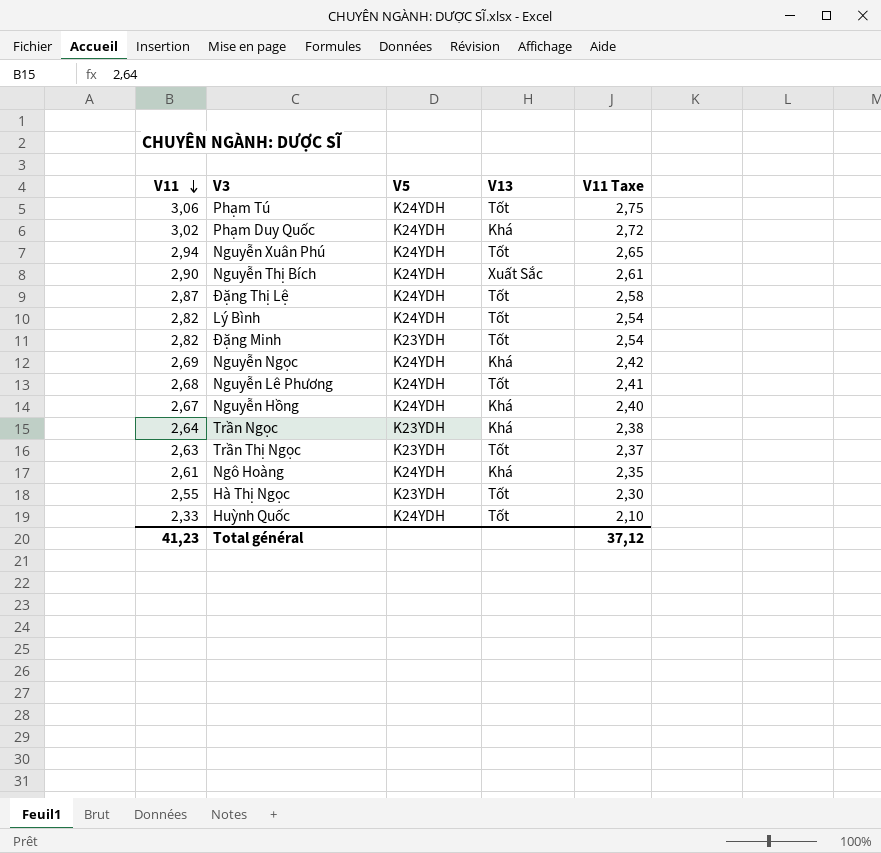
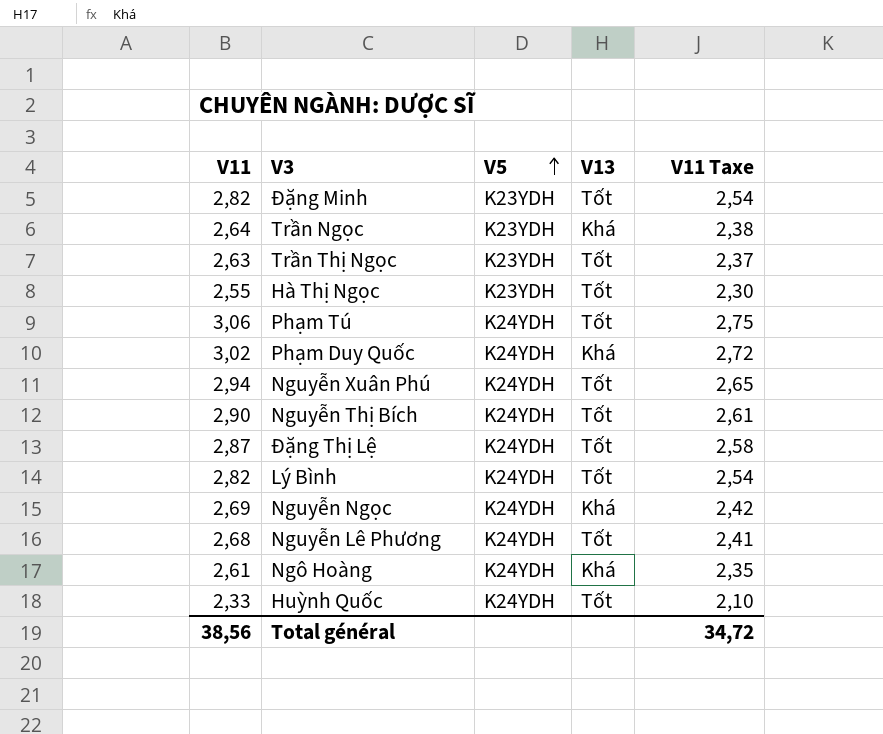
row order: V11 descending -> V5 ascending
row Nguyễn Hồng: 2,67 | K24YDH | Khá | 2,40 -> none
Nguyễn Thị Bích | V13: Xuất Sắc -> Tốt
Total général | V11: 41,23 -> 38,56
Total général | V11 Taxe: 37,12 -> 34,72

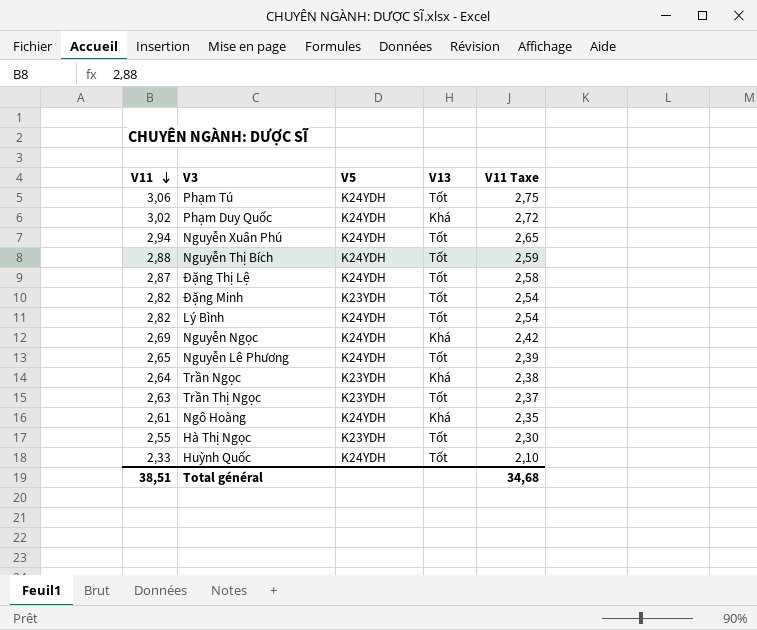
row order: V5 ascending -> V11 descending
Nguyễn Thị Bích | V11: 2,90 -> 2,88
Nguyễn Thị Bích | V11 Taxe: 2,61 -> 2,59
Nguyễn Lê Phương | V11: 2,68 -> 2,65
Nguyễn Lê Phương | V11 Taxe: 2,41 -> 2,39
Total général | V11: 38,56 -> 38,51
Total général | V11 Taxe: 34,72 -> 34,68

